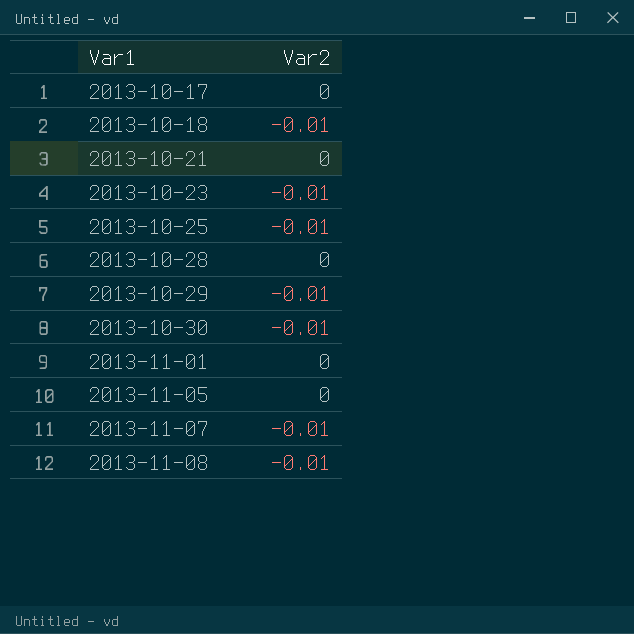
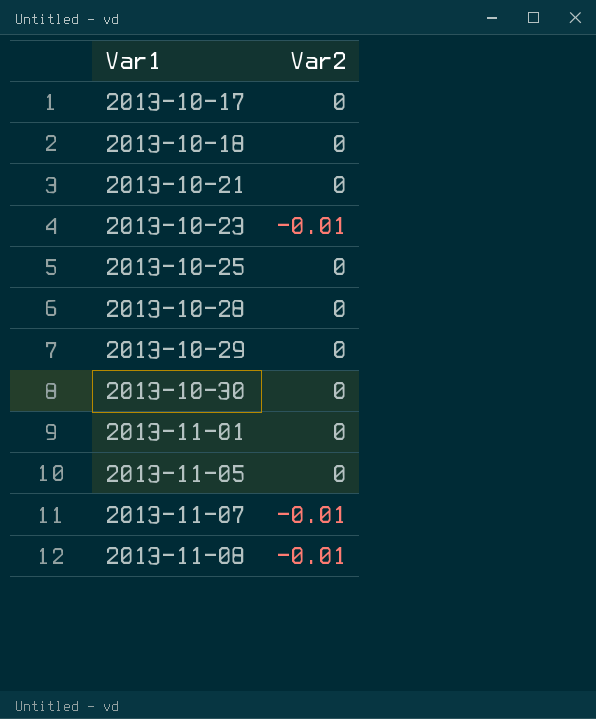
2013-10-18 | Var2: -0.01 -> 0
2013-10-25 | Var2: -0.01 -> 0
2013-10-29 | Var2: -0.01 -> 0
2013-10-30 | Var2: -0.01 -> 0

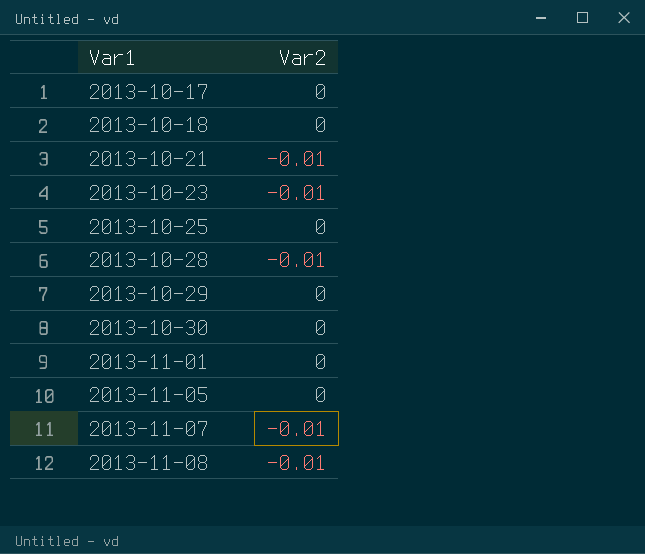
2013-10-21 | Var2: 0 -> -0.01
2013-10-28 | Var2: 0 -> -0.01

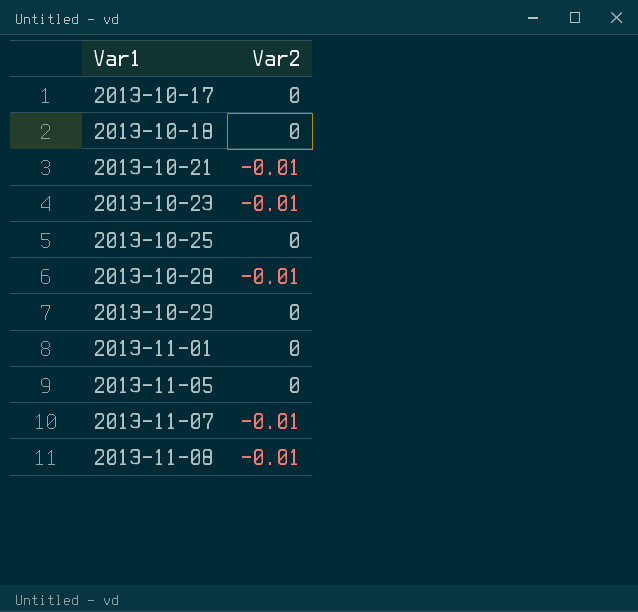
row 2013-10-30: 0 -> none

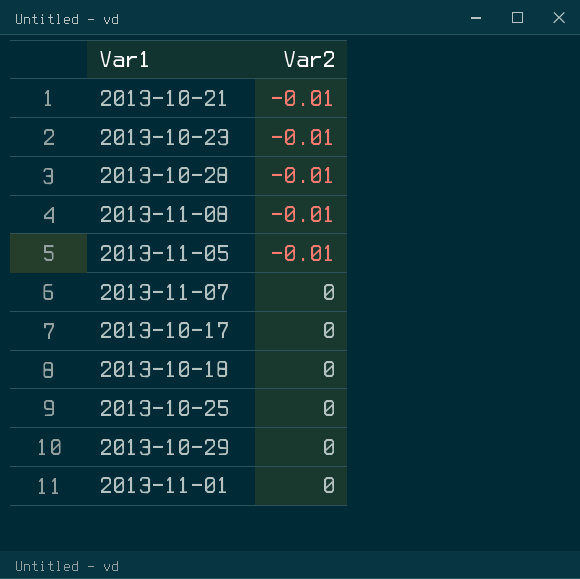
row order: Var1 ascending -> Var2 ascending
2013-11-05 | Var2: 0 -> -0.01
2013-11-07 | Var2: -0.01 -> 0

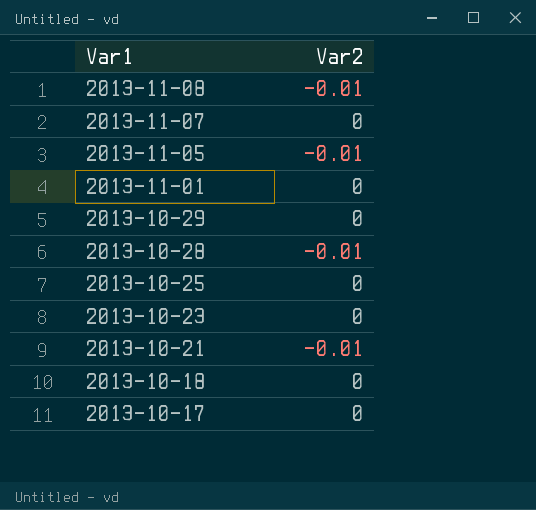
row order: Var2 ascending -> Var1 descending
2013-10-23 | Var2: -0.01 -> 0

